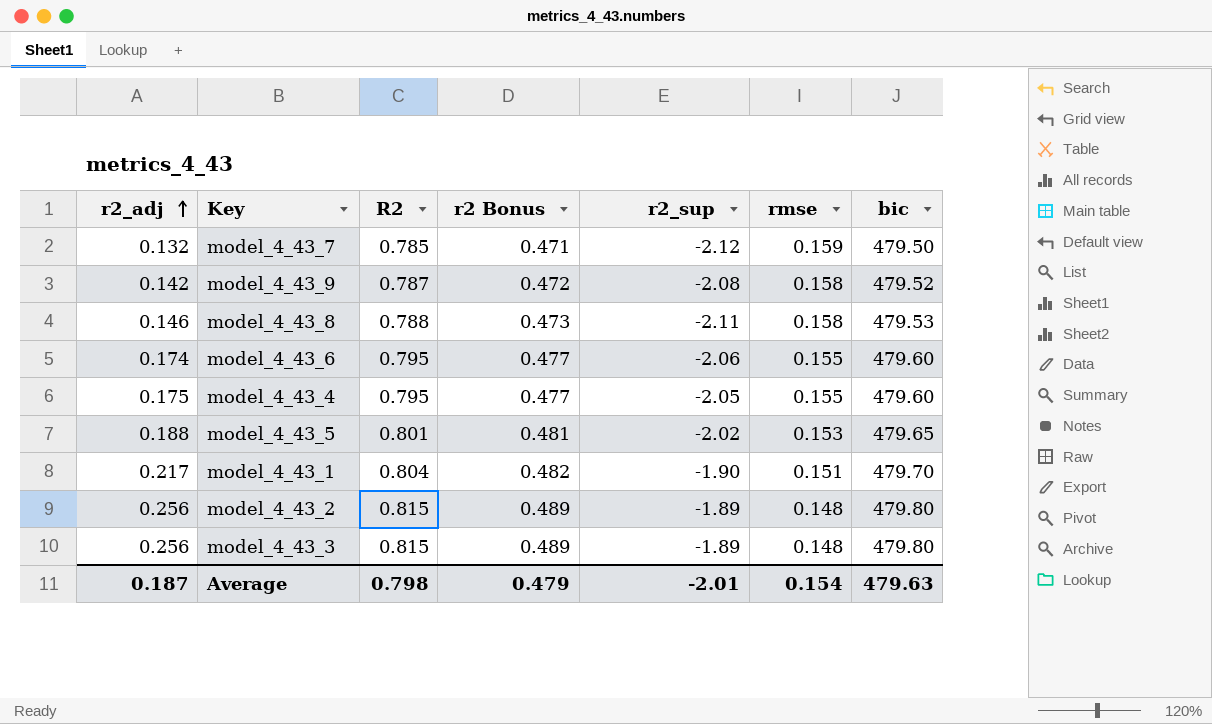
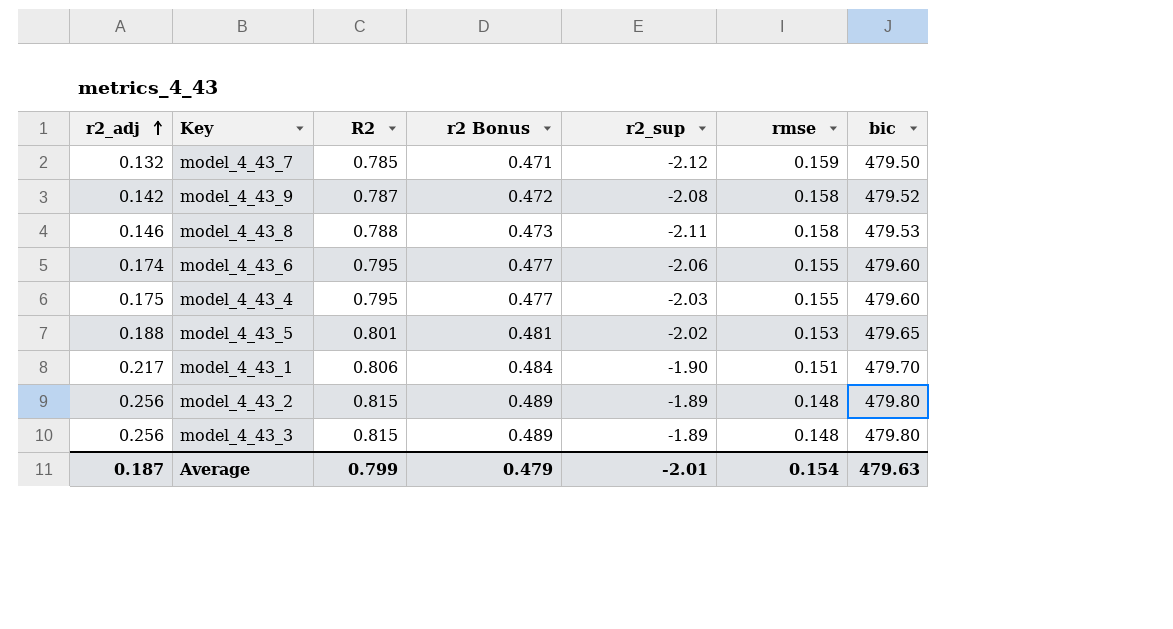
model_4_43_4 | r2_sup: -2.05 -> -2.03
model_4_43_1 | R2: 0.804 -> 0.806
model_4_43_1 | r2 Bonus: 0.482 -> 0.484
Average | R2: 0.798 -> 0.799

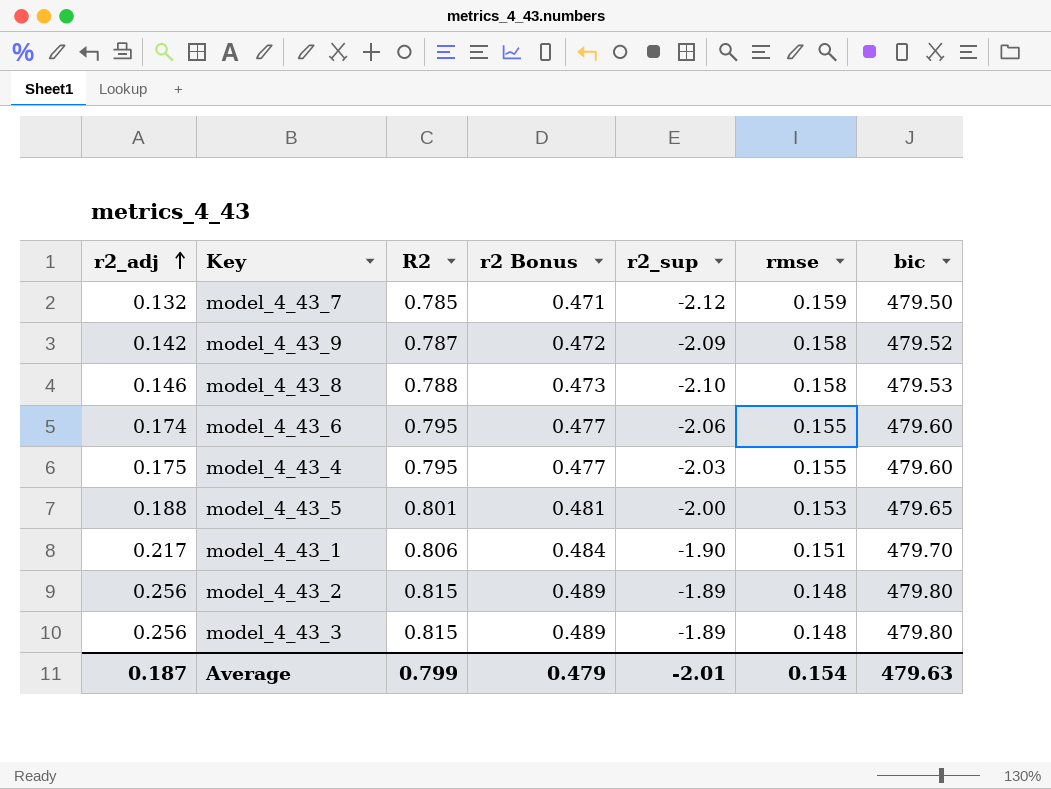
model_4_43_9 | r2_sup: -2.08 -> -2.09
model_4_43_8 | r2_sup: -2.11 -> -2.10
model_4_43_5 | r2_sup: -2.02 -> -2.00

